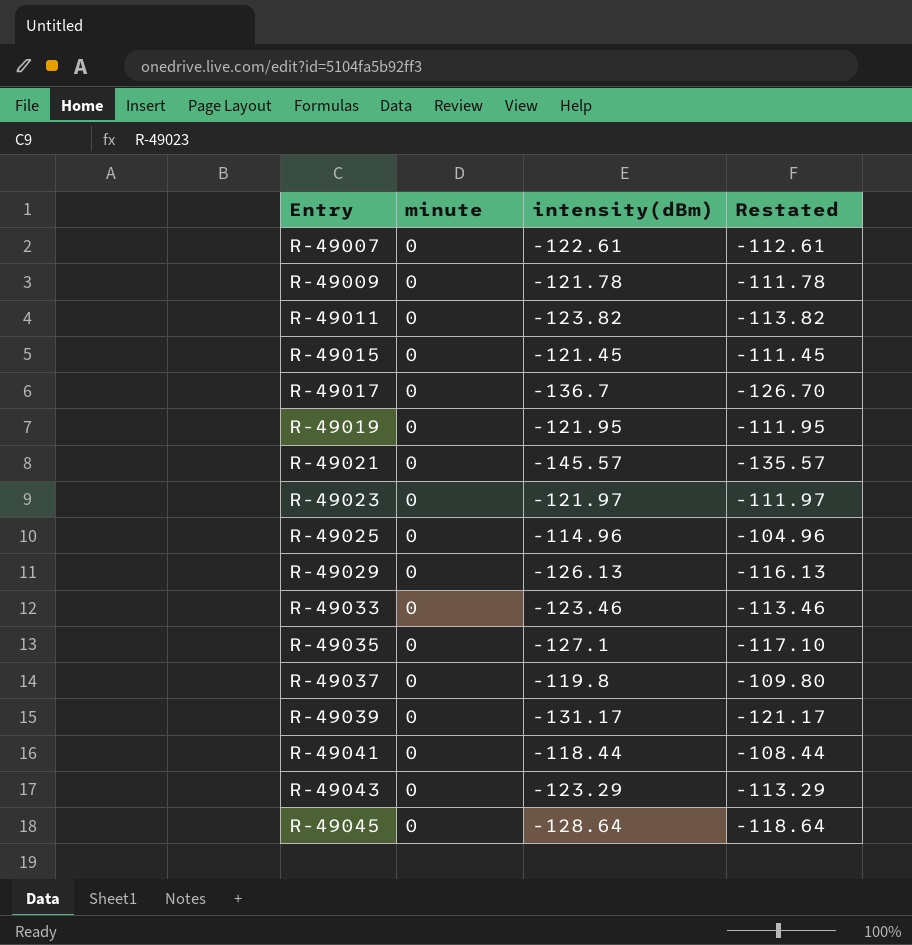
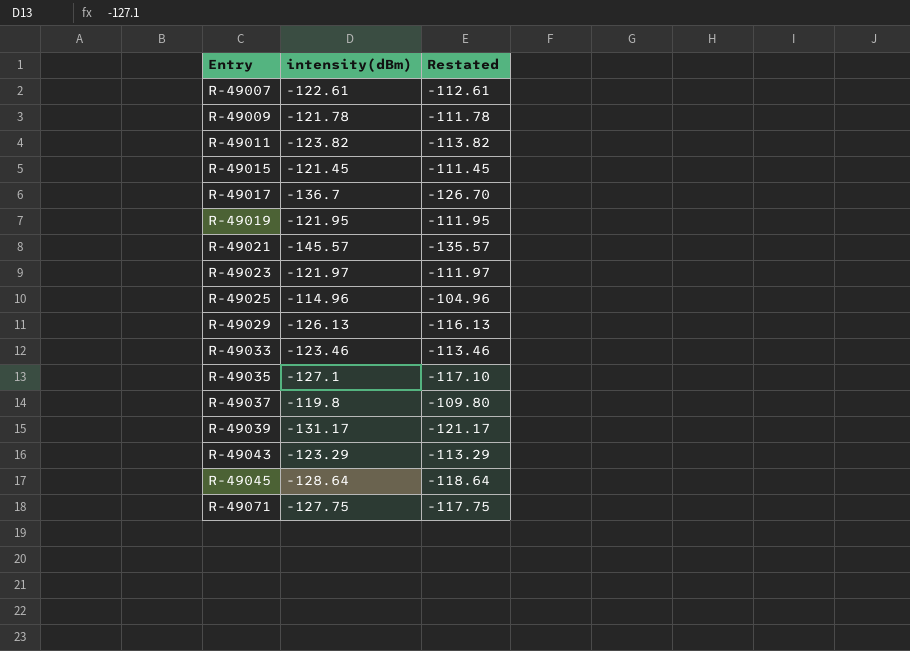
column minute | position: 2 -> none
row R-49041: 0 | -118.44 | -108.44 -> none
row R-49071: none -> -127.75 | -117.75

